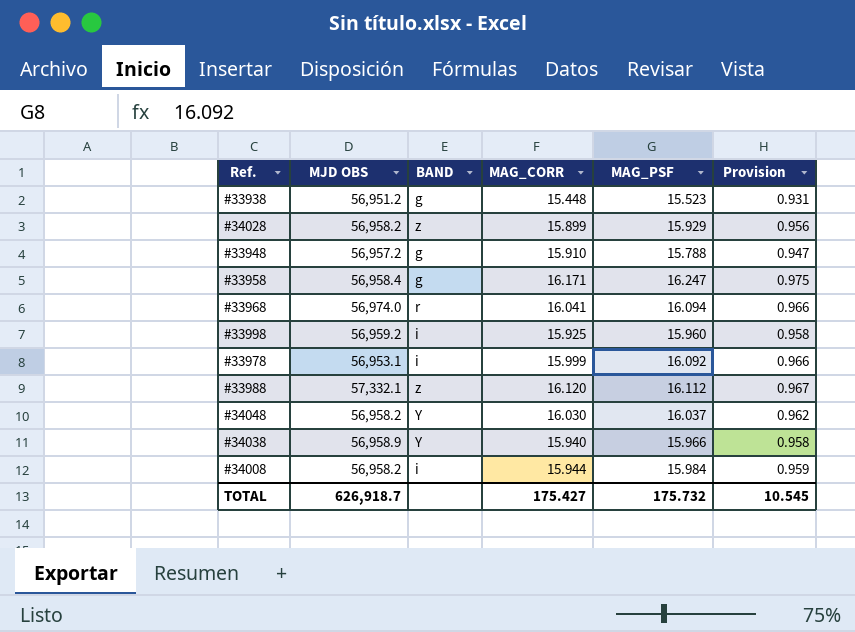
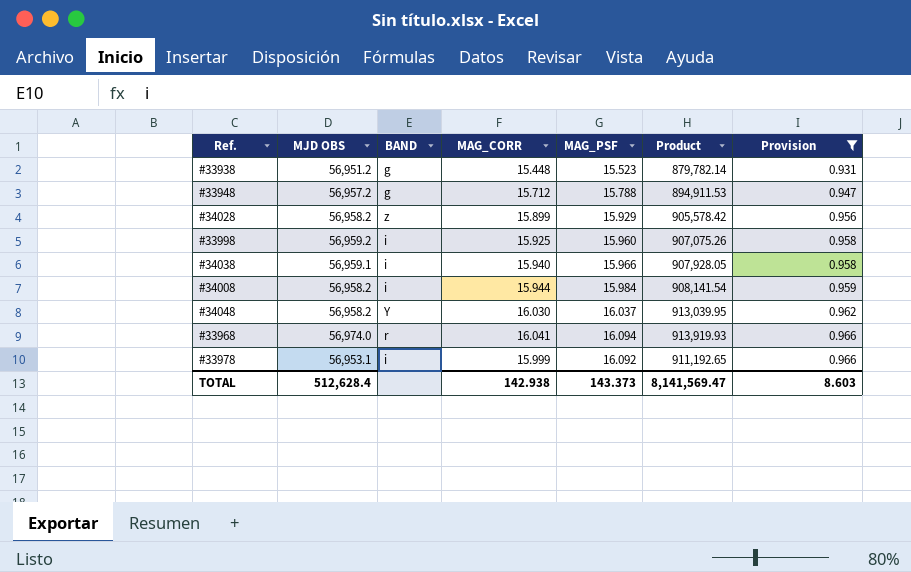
filter: none -> Provision <= 0.966
row order: none -> Provision ascending
column Product | formula: none -> [MJD OBS] * [MAG_CORR]
#33948 | MAG_CORR: 15.910 -> 15.712
#34038 | MJD OBS: 56,958.9 -> 56,959.1
#34038 | BAND: Y -> i
TOTAL | MJD OBS: 626,918.7 -> 512,628.4
TOTAL | MAG_CORR: 175.427 -> 142.938
TOTAL | MAG_PSF: 175.732 -> 143.373
TOTAL | Provision: 10.545 -> 8.603

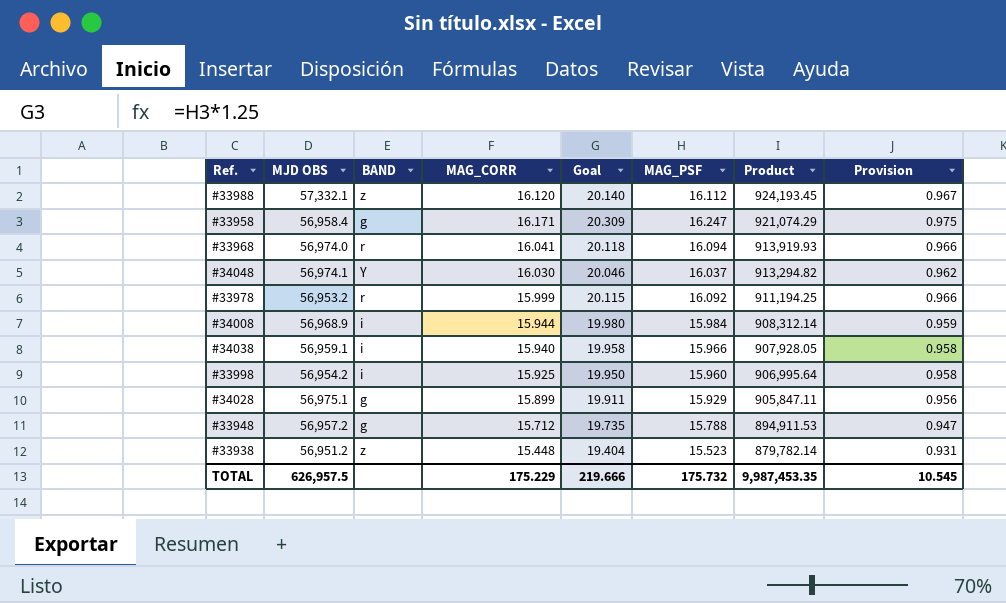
filter: Provision <= 0.966 -> none
row order: Provision ascending -> Product descending
column Goal | formula: none -> [MAG_PSF] * 1.25
#34048 | MJD OBS: 56,958.2 -> 56,974.1
#34048 | Product: 913,039.95 -> 913,294.82
#33978 | MJD OBS: 56,953.1 -> 56,953.2
#33978 | BAND: i -> r
#33978 | Product: 911,192.65 -> 911,194.25
#34008 | MJD OBS: 56,958.2 -> 56,968.9
#34008 | Product: 908,141.54 -> 908,312.14
#33998 | MJD OBS: 56,959.2 -> 56,954.2
#33998 | Product: 907,075.26 -> 906,995.64
#34028 | MJD OBS: 56,958.2 -> 56,975.1
#34028 | BAND: z -> g
#34028 | Product: 905,578.42 -> 905,847.11
#33938 | BAND: g -> z
TOTAL | MJD OBS: 512,628.4 -> 626,957.5
TOTAL | MAG_CORR: 142.938 -> 175.229
TOTAL | MAG_PSF: 143.373 -> 175.732
TOTAL | Product: 8,141,569.47 -> 9,987,453.35
TOTAL | Provision: 8.603 -> 10.545

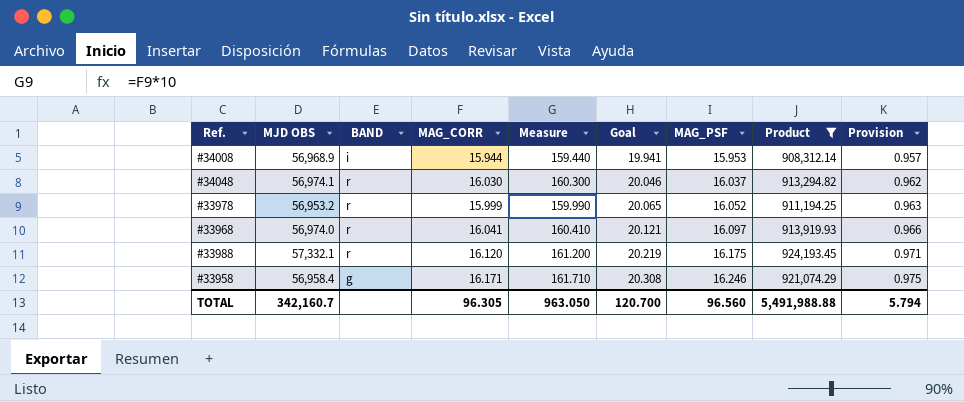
filter: none -> Product >= 908,312.14
row order: Product descending -> Goal ascending
column Measure | formula: none -> [MAG_CORR] * 10
#34008 | Goal: 19.980 -> 19.941
#34008 | MAG_PSF: 15.984 -> 15.953
#34008 | Provision: 0.959 -> 0.957
#34048 | BAND: Y -> r
#33978 | Goal: 20.115 -> 20.065
#33978 | MAG_PSF: 16.092 -> 16.052
#33978 | Provision: 0.966 -> 0.963
#33968 | Goal: 20.118 -> 20.121
#33968 | MAG_PSF: 16.094 -> 16.097
#33988 | BAND: z -> r
#33988 | Goal: 20.140 -> 20.219
#33988 | MAG_PSF: 16.112 -> 16.175
#33988 | Provision: 0.967 -> 0.971
#33958 | Goal: 20.309 -> 20.308
#33958 | MAG_PSF: 16.247 -> 16.246
TOTAL | MJD OBS: 626,957.5 -> 342,160.7
TOTAL | MAG_CORR: 175.229 -> 96.305
TOTAL | Goal: 219.666 -> 120.700
TOTAL | MAG_PSF: 175.732 -> 96.560
TOTAL | Product: 9,987,453.35 -> 5,491,988.88
TOTAL | Provision: 10.545 -> 5.794

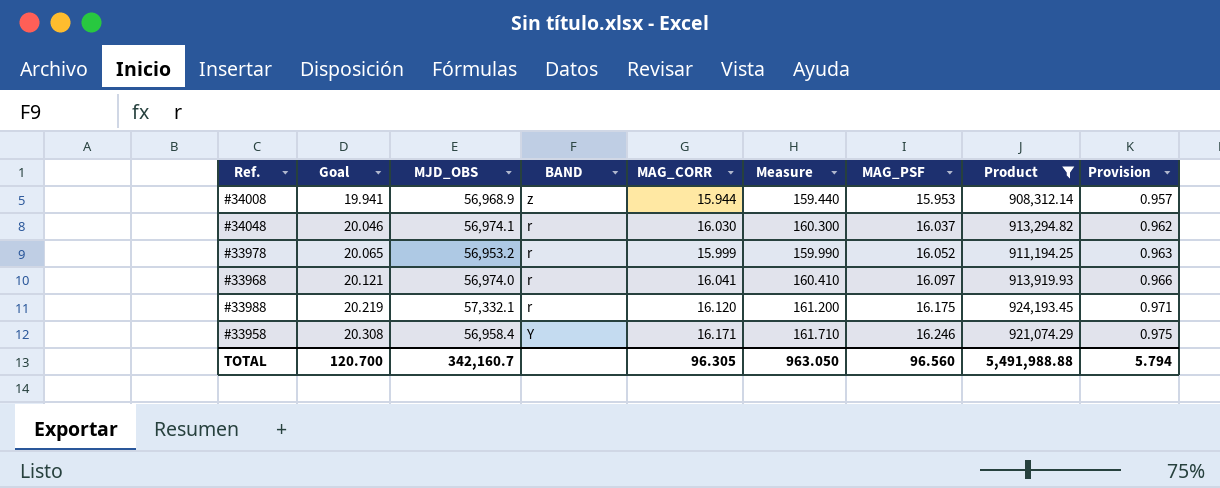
column Goal | position: 6 -> 2
column name: MJD OBS -> MJD_OBS
#34008 | BAND: i -> z
#33958 | BAND: g -> Y

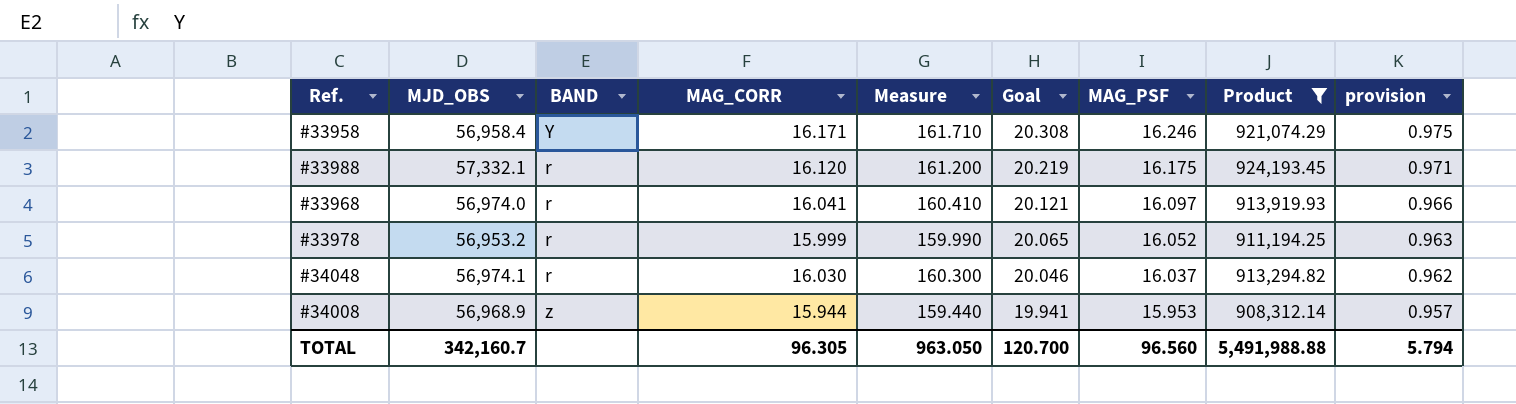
row order: Goal ascending -> Goal descending
column Goal | position: 2 -> 6
column name: Provision -> provision

